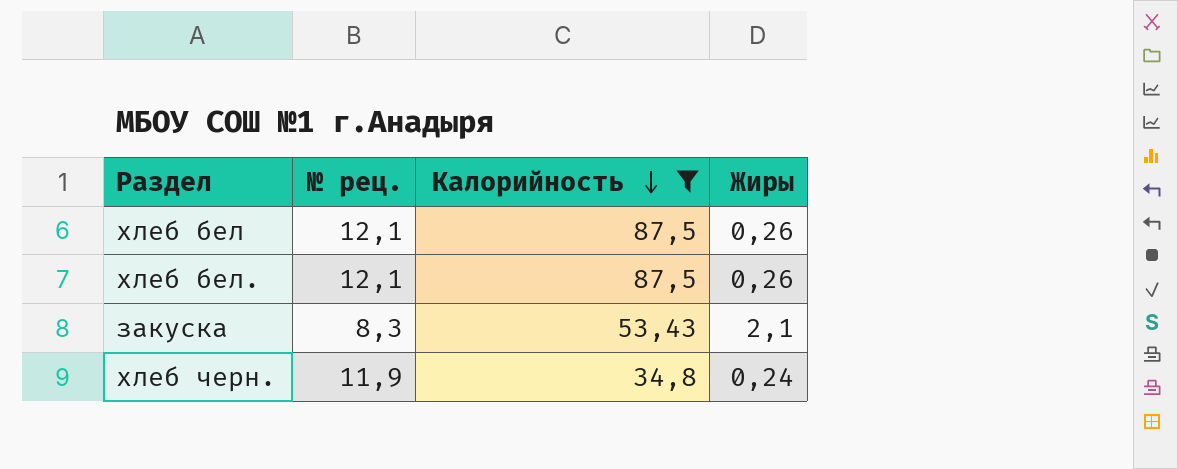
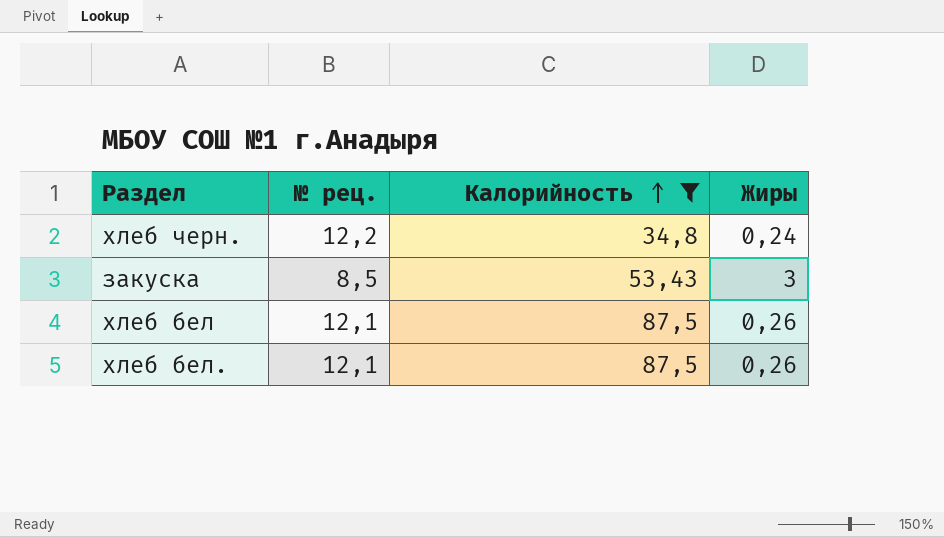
row order: Калорийность descending -> Калорийность ascending
хлеб черн. | № рец.: 11,9 -> 12,2
закуска | № рец.: 8,3 -> 8,5
закуска | Жиры: 2,1 -> 3

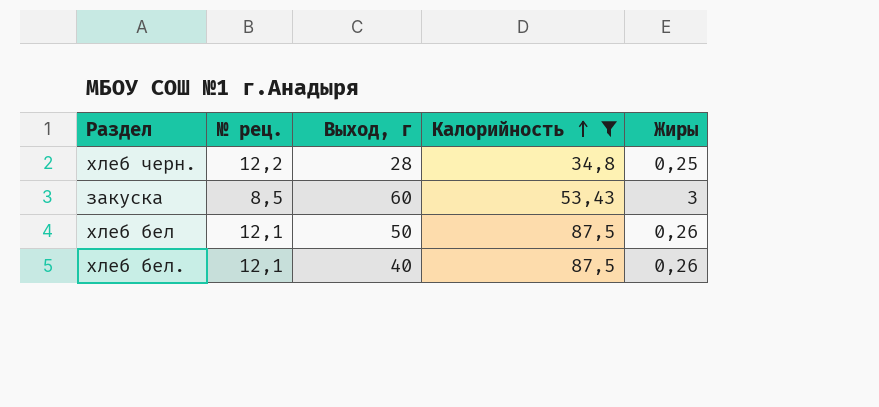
column Выход, г | position: none -> 3
хлеб черн. | Жиры: 0,24 -> 0,25

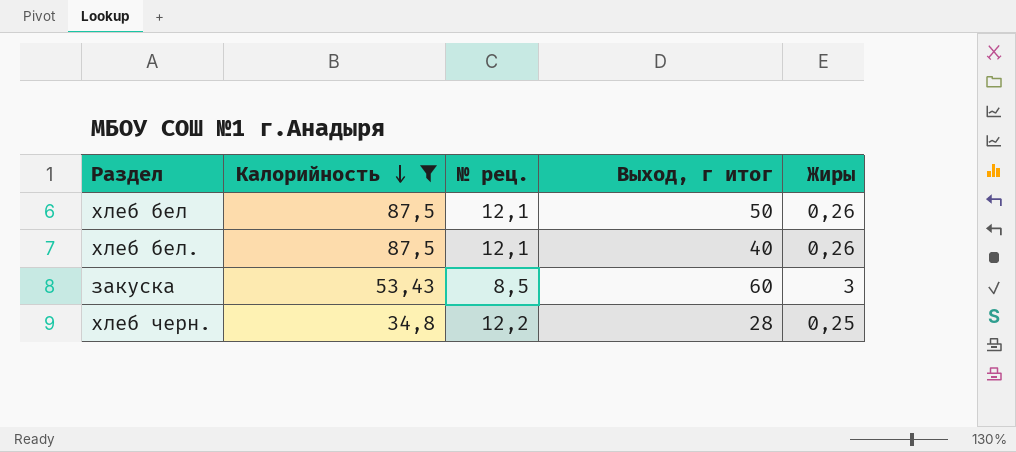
row order: Калорийность ascending -> Калорийность descending
column Калорийность | position: 4 -> 2
column name: Выход, г -> Выход, г итог

